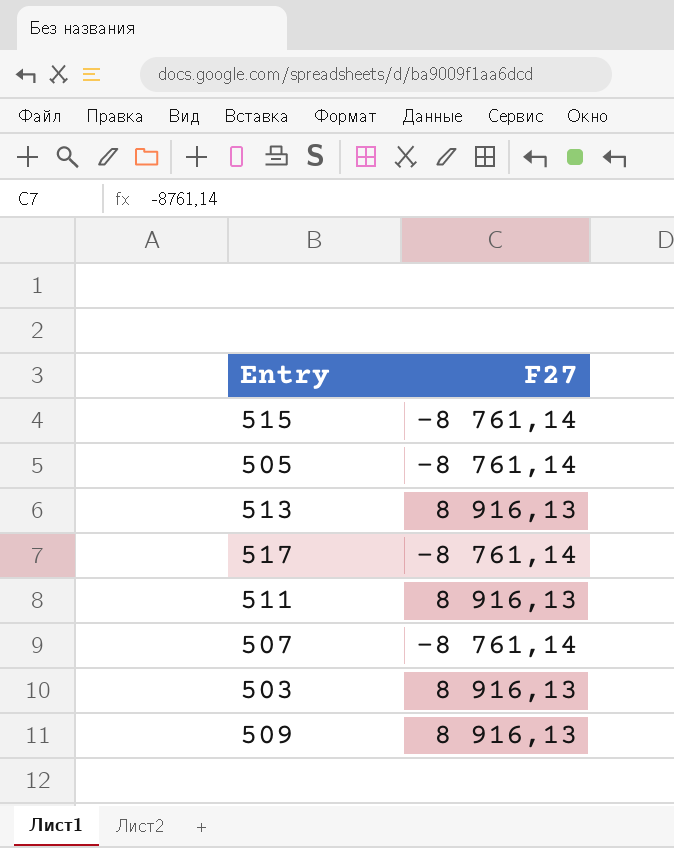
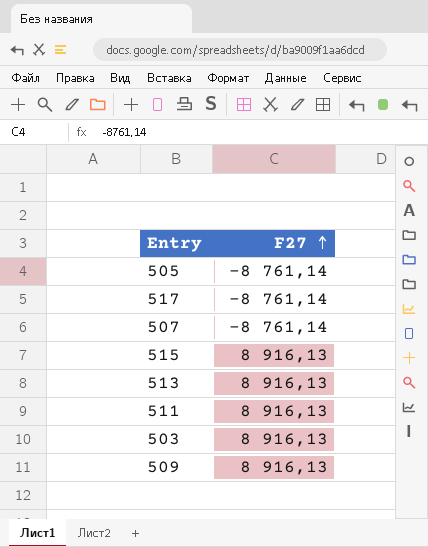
row order: none -> F27 ascending
515 | F27: -8 761,14 -> 8 916,13

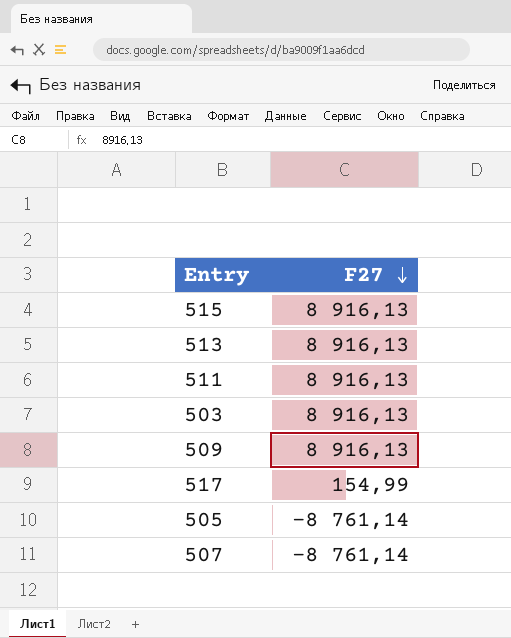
row order: F27 ascending -> F27 descending
517 | F27: -8 761,14 -> 154,99

